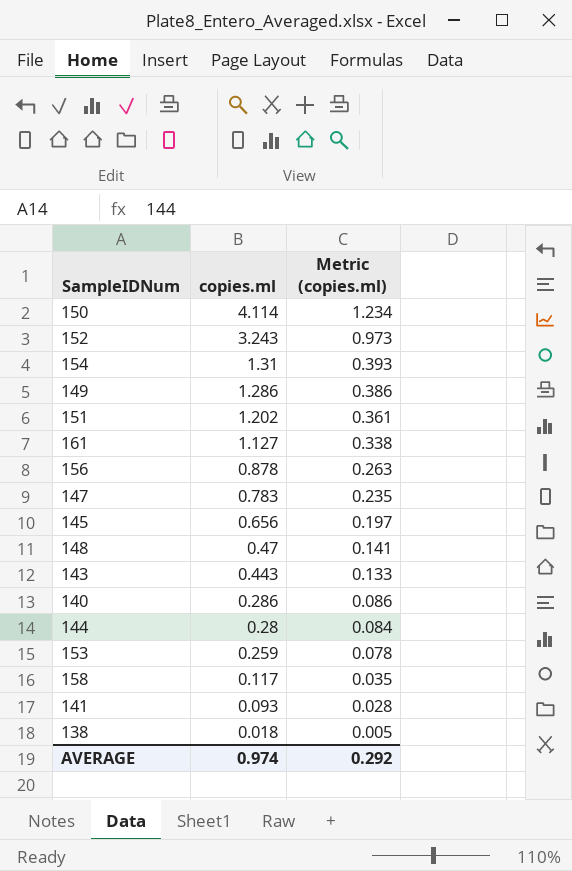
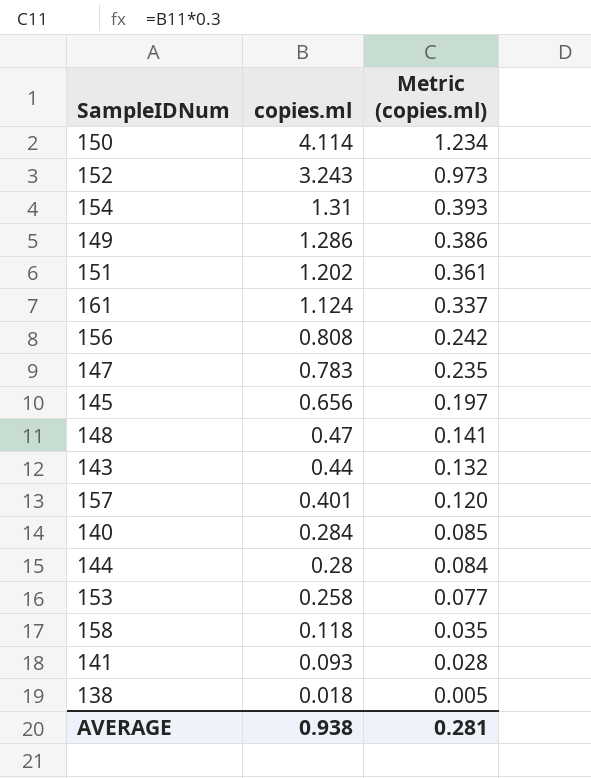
161 | copies.ml: 1.127 -> 1.124
161 | Metric (copies.ml): 0.338 -> 0.337
156 | copies.ml: 0.878 -> 0.808
156 | Metric (copies.ml): 0.263 -> 0.242
143 | copies.ml: 0.443 -> 0.44
143 | Metric (copies.ml): 0.133 -> 0.132
row 157: none -> 0.401 | 0.120
140 | copies.ml: 0.286 -> 0.284
140 | Metric (copies.ml): 0.086 -> 0.085
153 | copies.ml: 0.259 -> 0.258
153 | Metric (copies.ml): 0.078 -> 0.077
158 | copies.ml: 0.117 -> 0.118
AVERAGE | copies.ml: 0.974 -> 0.938
AVERAGE | Metric (copies.ml): 0.292 -> 0.281

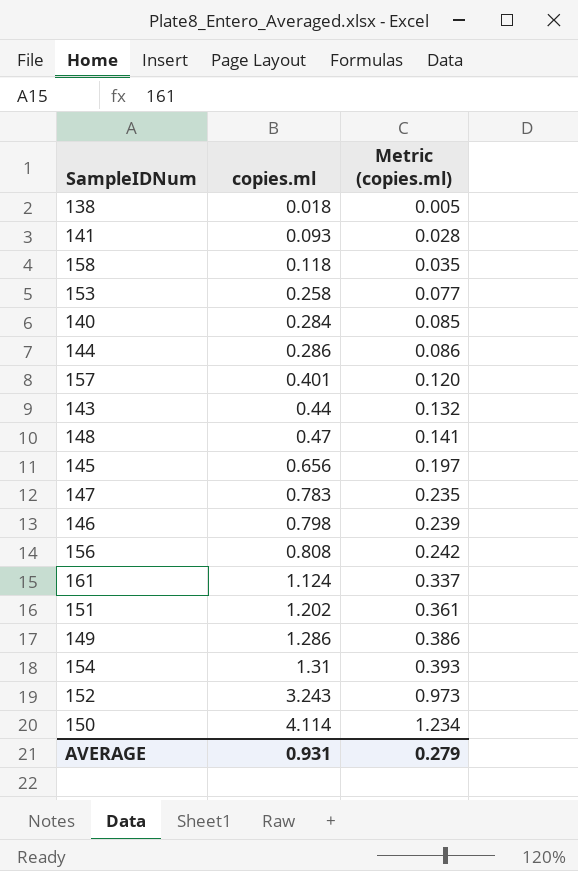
row order: copies.ml descending -> copies.ml ascending
144 | copies.ml: 0.28 -> 0.286
144 | Metric (copies.ml): 0.084 -> 0.086
row 146: none -> 0.798 | 0.239
AVERAGE | copies.ml: 0.938 -> 0.931
AVERAGE | Metric (copies.ml): 0.281 -> 0.279

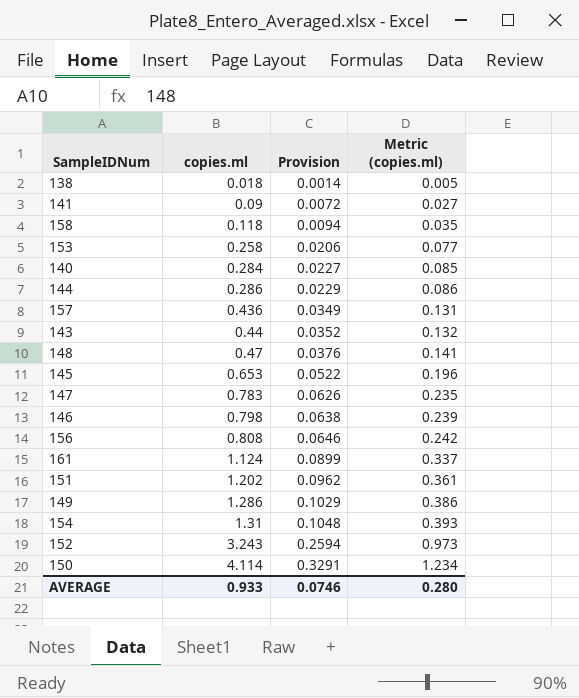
column Provision | formula: none -> [copies.ml] * 0.08
141 | copies.ml: 0.093 -> 0.09
141 | Metric (copies.ml): 0.028 -> 0.027
157 | copies.ml: 0.401 -> 0.436
157 | Metric (copies.ml): 0.120 -> 0.131
145 | copies.ml: 0.656 -> 0.653
145 | Metric (copies.ml): 0.197 -> 0.196
AVERAGE | copies.ml: 0.931 -> 0.933
AVERAGE | Metric (copies.ml): 0.279 -> 0.280

